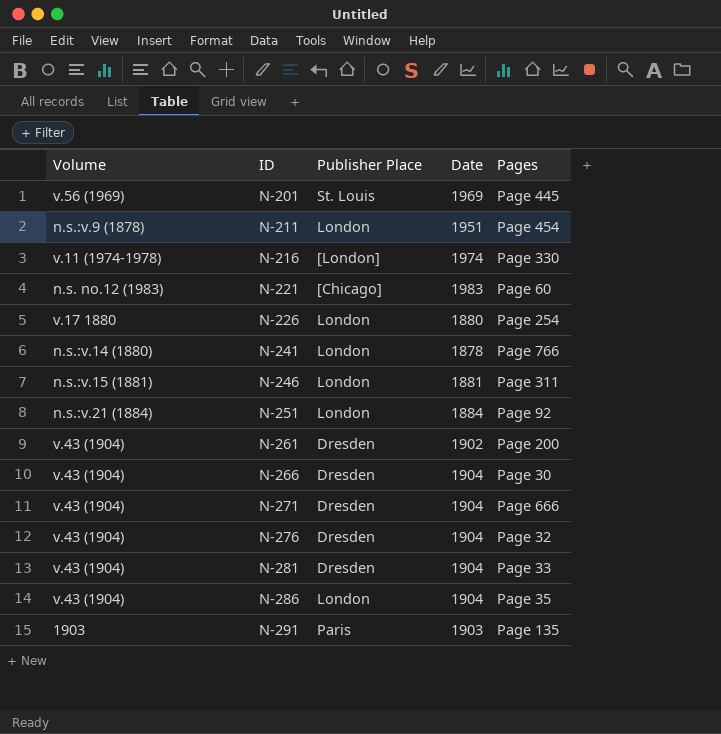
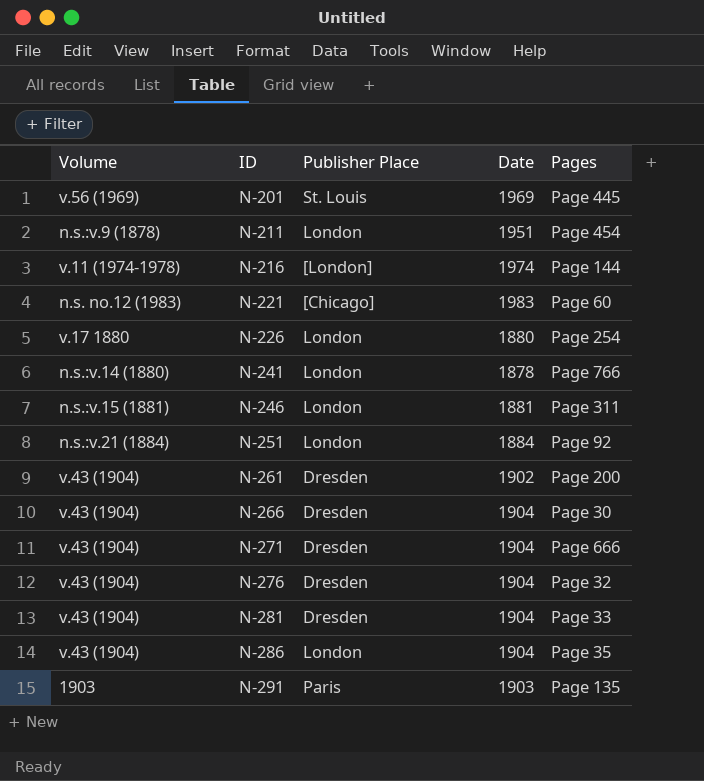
N-216 | Pages: Page 330 -> Page 144

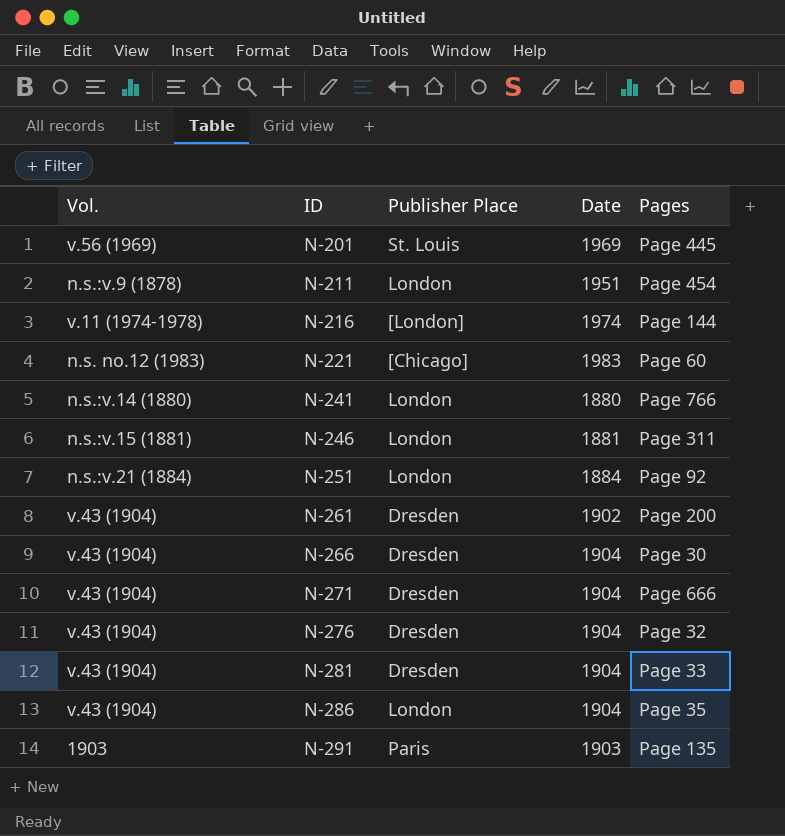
column name: Volume -> Vol.
row N-226: v.17 1880 | London | 1880 | Page 254 -> none
N-241 | Date: 1878 -> 1880

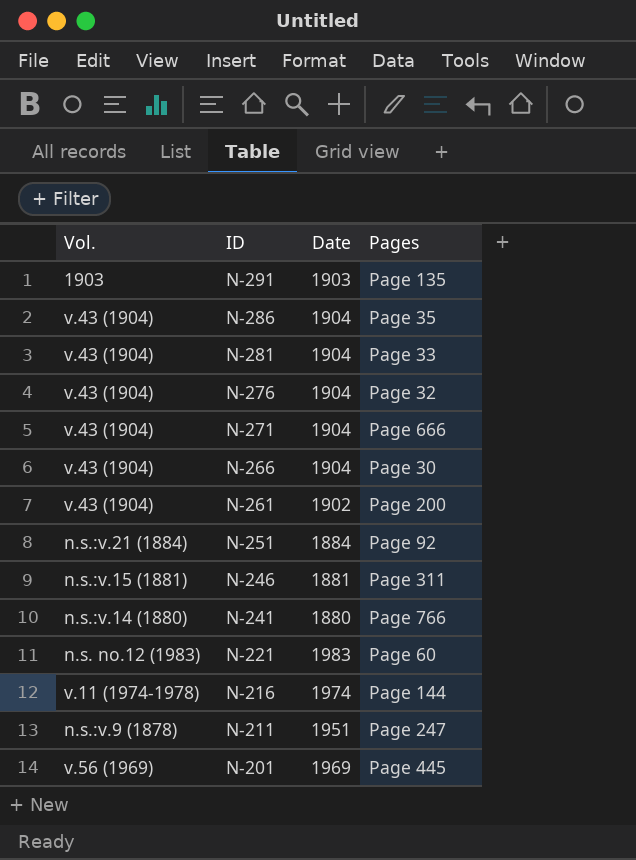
row order: ID ascending -> ID descending
column Publisher Place | position: 3 -> none
N-211 | Pages: Page 454 -> Page 247

